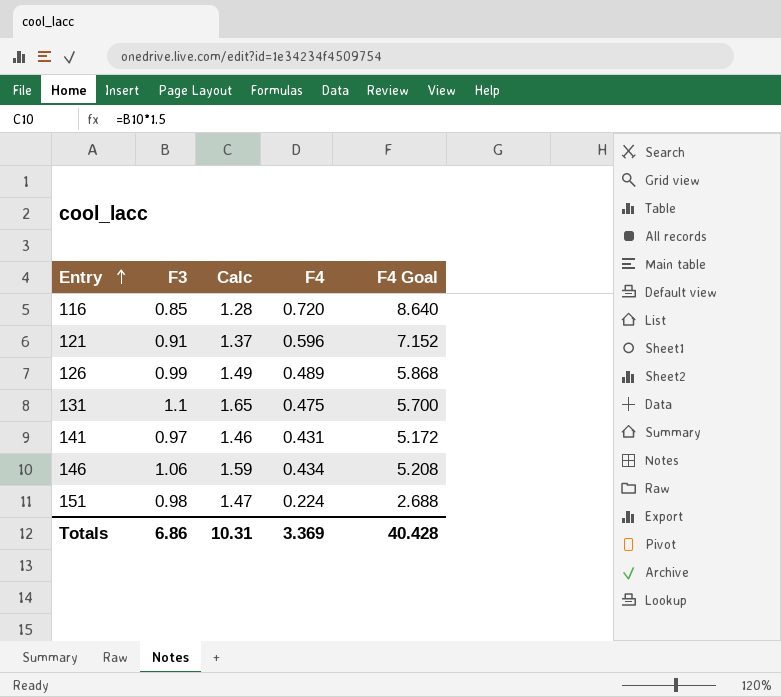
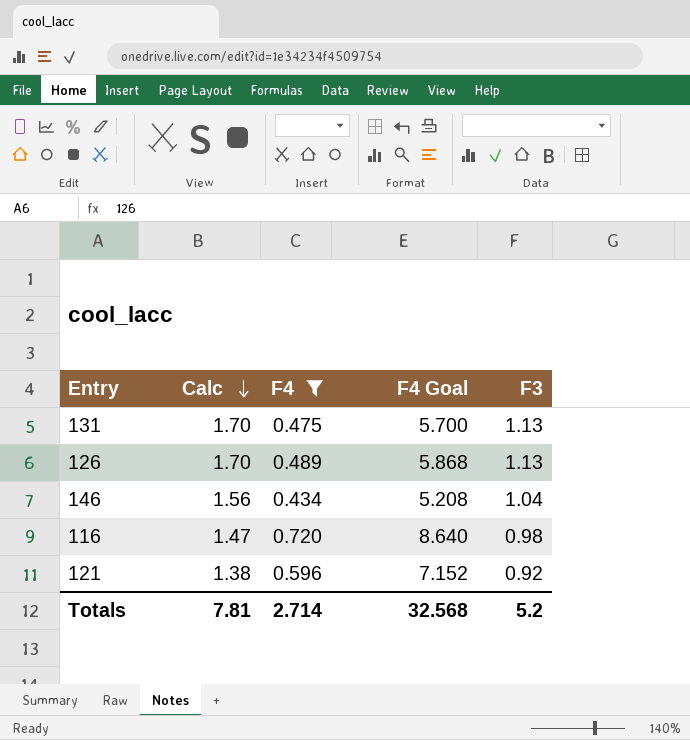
filter: none -> F4 >= 0.434
row order: Entry ascending -> Calc descending
column F3 | position: 2 -> 5
131 | Calc: 1.65 -> 1.70
131 | F3: 1.1 -> 1.13
126 | Calc: 1.49 -> 1.70
126 | F3: 0.99 -> 1.13
146 | Calc: 1.59 -> 1.56
146 | F3: 1.06 -> 1.04
116 | Calc: 1.28 -> 1.47
116 | F3: 0.85 -> 0.98
121 | Calc: 1.37 -> 1.38
121 | F3: 0.91 -> 0.92
Totals | Calc: 10.31 -> 7.81
Totals | F4: 3.369 -> 2.714
Totals | F4 Goal: 40.428 -> 32.568
Totals | F3: 6.86 -> 5.2

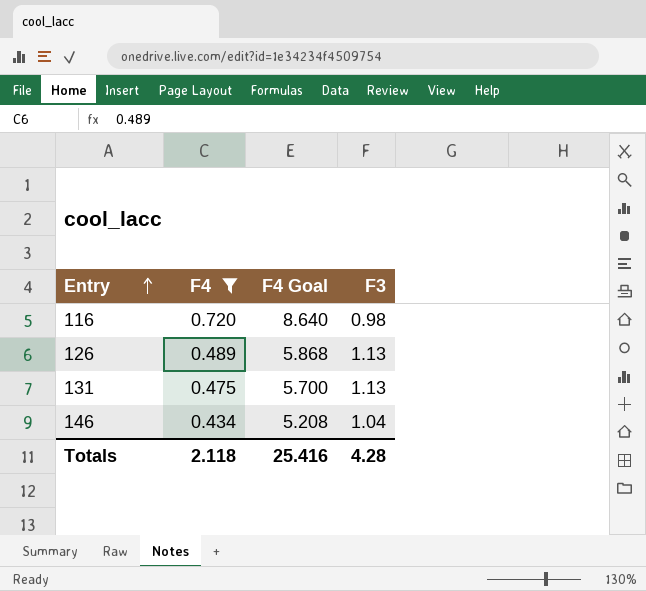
row order: Calc descending -> Entry ascending
column Calc | formula: [F3] * 1.5 -> none
row 121: 1.38 | 0.596 | 7.152 | 0.92 -> none
Totals | F4: 2.714 -> 2.118
Totals | F4 Goal: 32.568 -> 25.416
Totals | F3: 5.2 -> 4.28

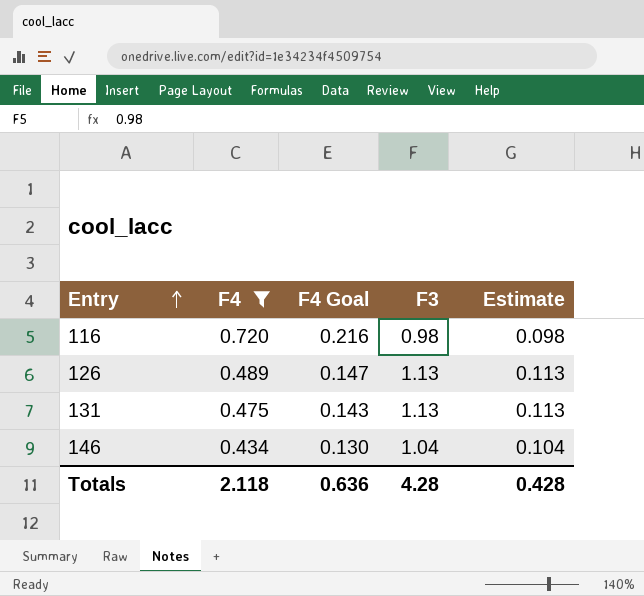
column F4 Goal | formula: [F4] * 12 -> [F4] * 0.3
column Estimate | formula: none -> [F3] * 0.1
Totals | F4 Goal: 25.416 -> 0.636

